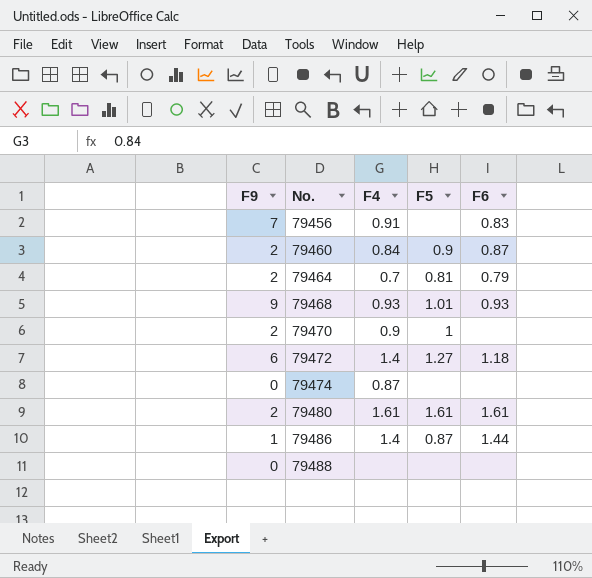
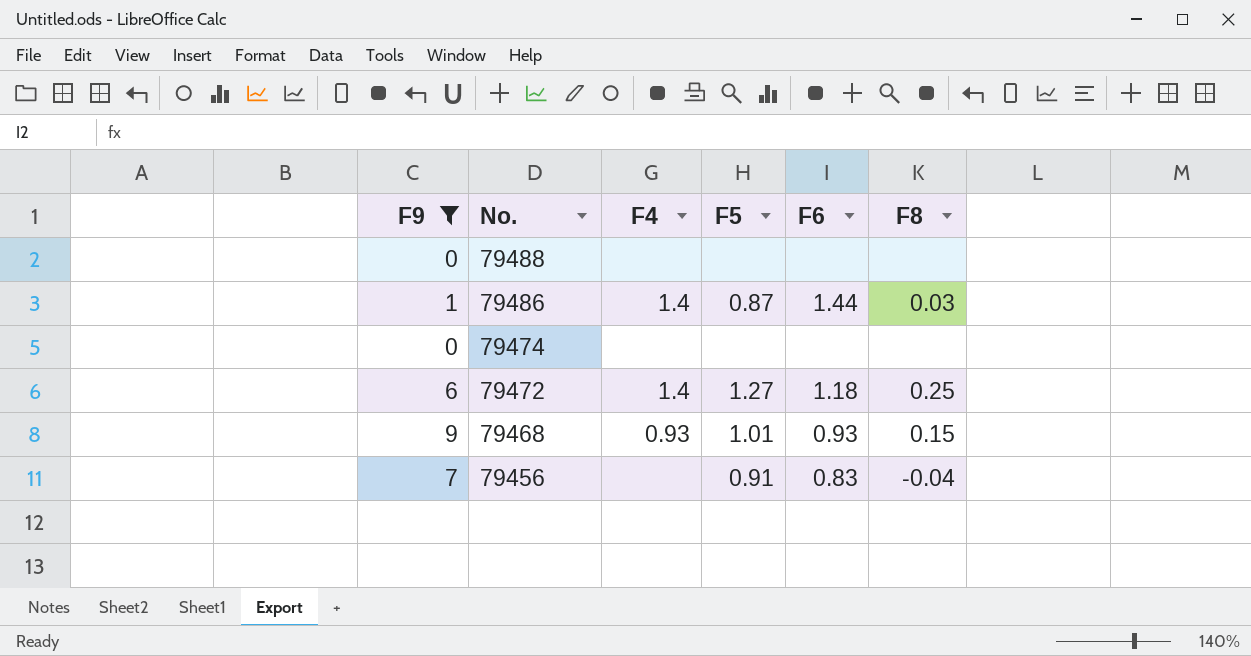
filter: none -> F9 != 2
row order: No. ascending -> No. descending
column F8 | position: none -> 6
79474 | F4: 0.87 -> none
79456 | F4: 0.91 -> none
79456 | F5: none -> 0.91

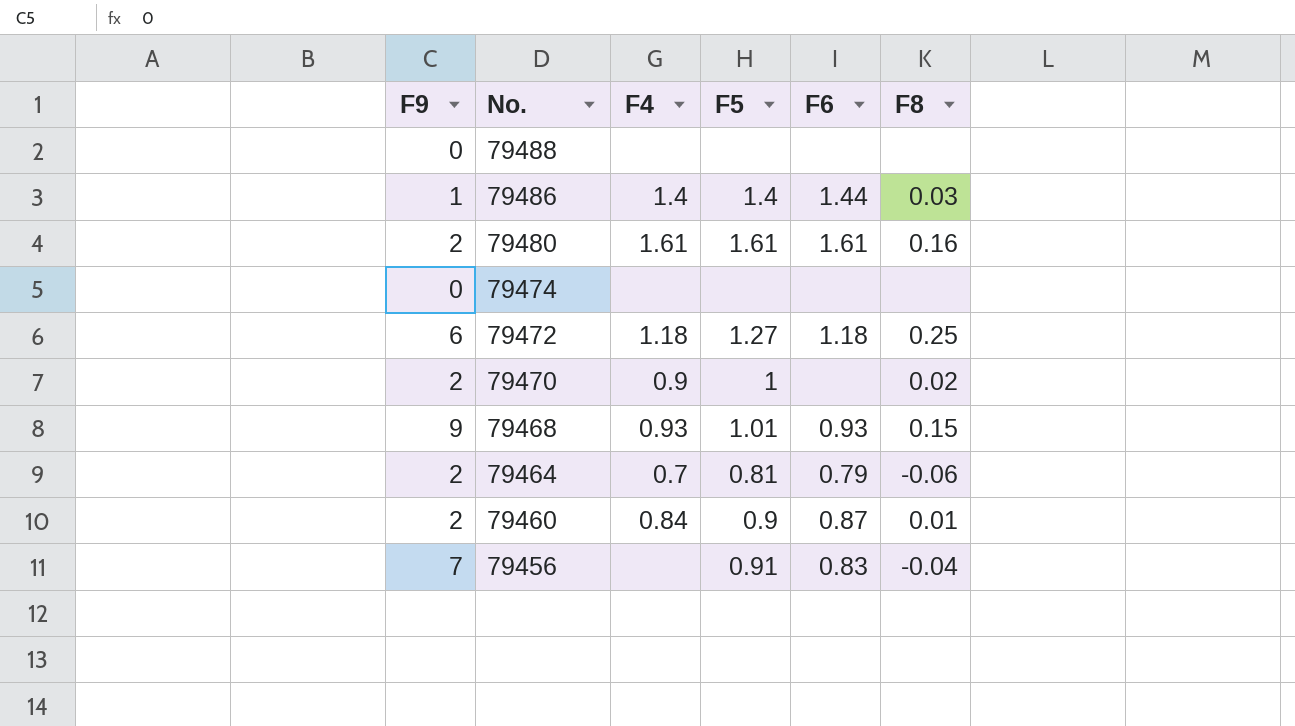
filter: F9 != 2 -> none
79486 | F5: 0.87 -> 1.4
79472 | F4: 1.4 -> 1.18

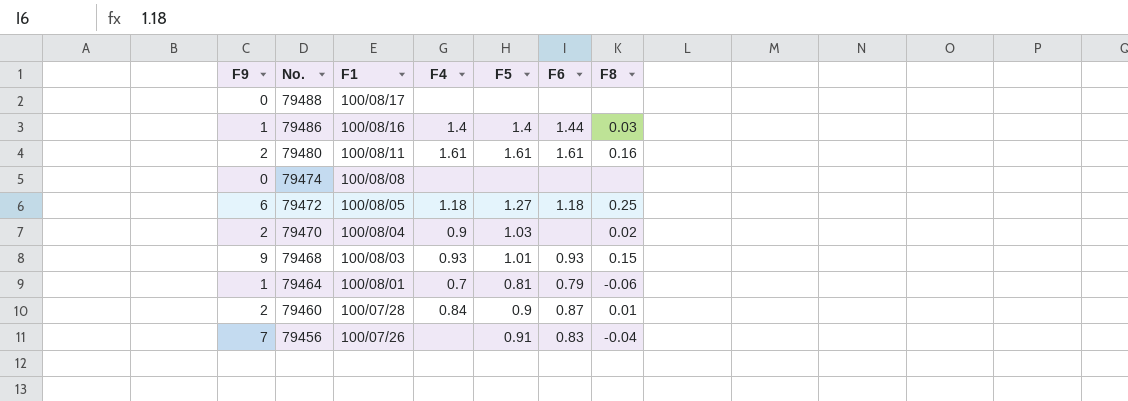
column F1 | position: none -> 3
79470 | F5: 1 -> 1.03
79464 | F9: 2 -> 1

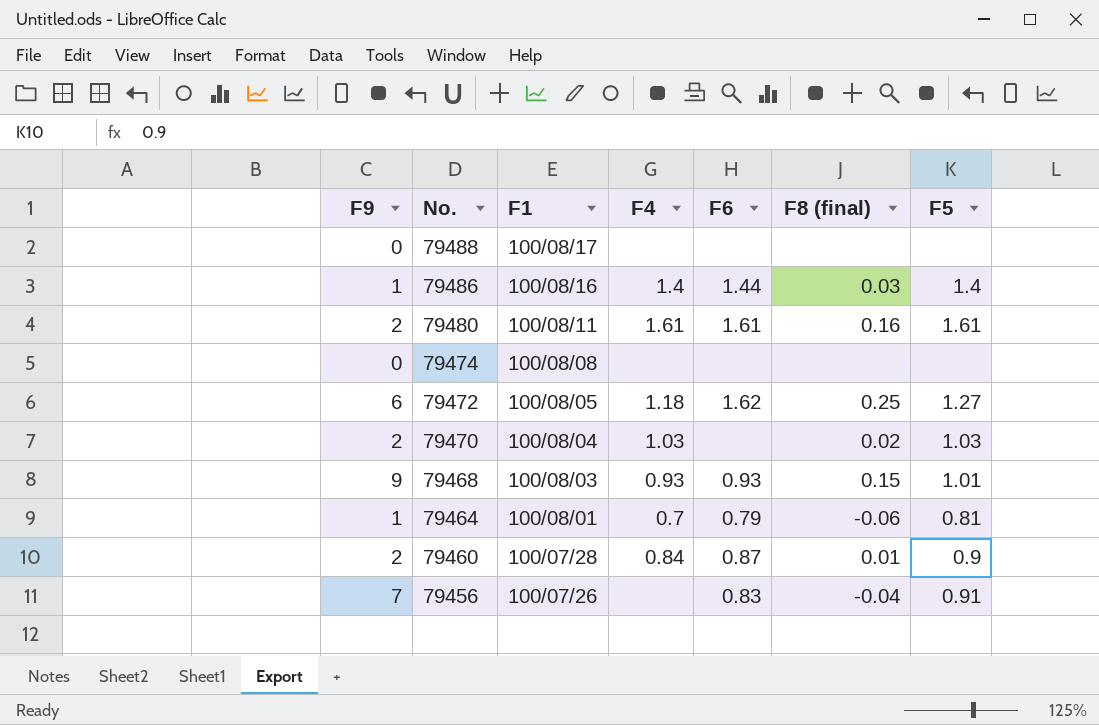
column name: F8 -> F8 (final)
column F5 | position: 5 -> 7
79472 | F6: 1.18 -> 1.62
79470 | F4: 0.9 -> 1.03

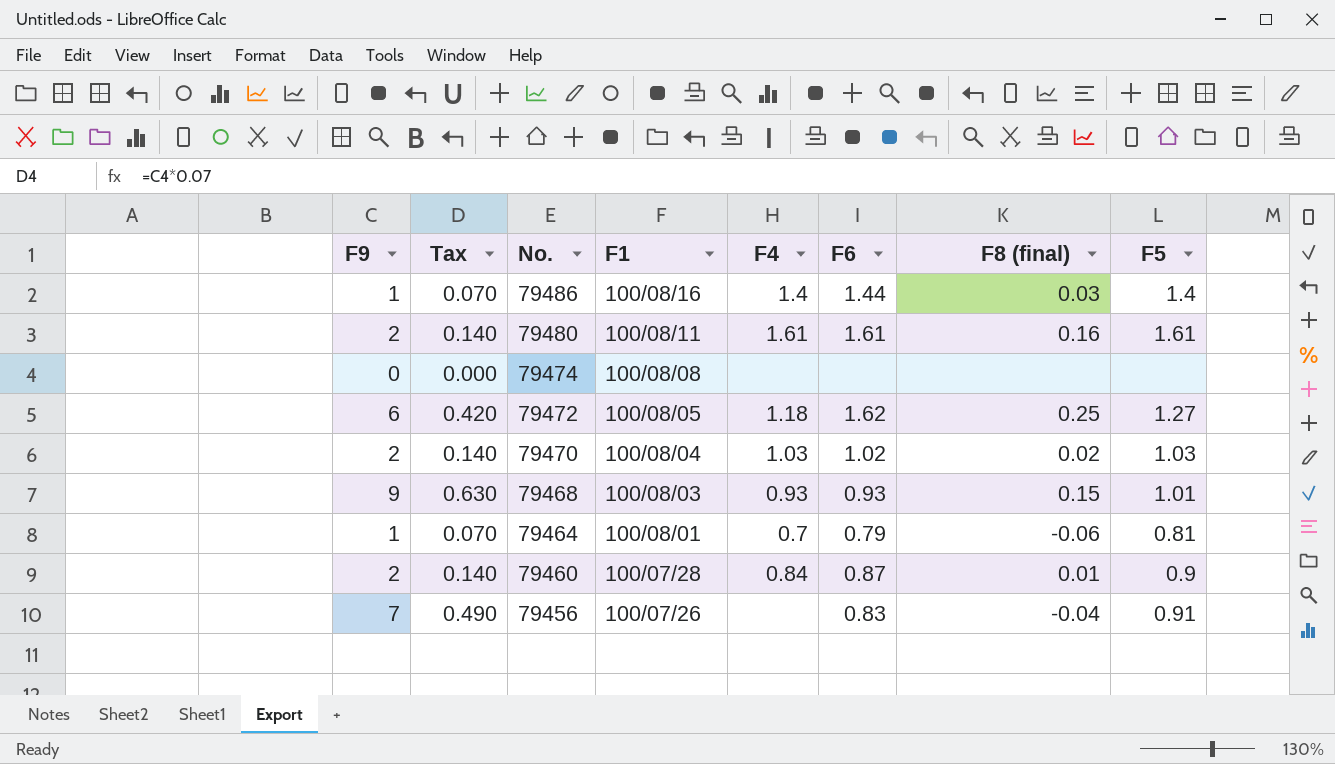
column Tax | formula: none -> [F9] * 0.07
row 79488: 0 | 100/08/17 | none | none | none | none -> none
79470 | F6: none -> 1.02

